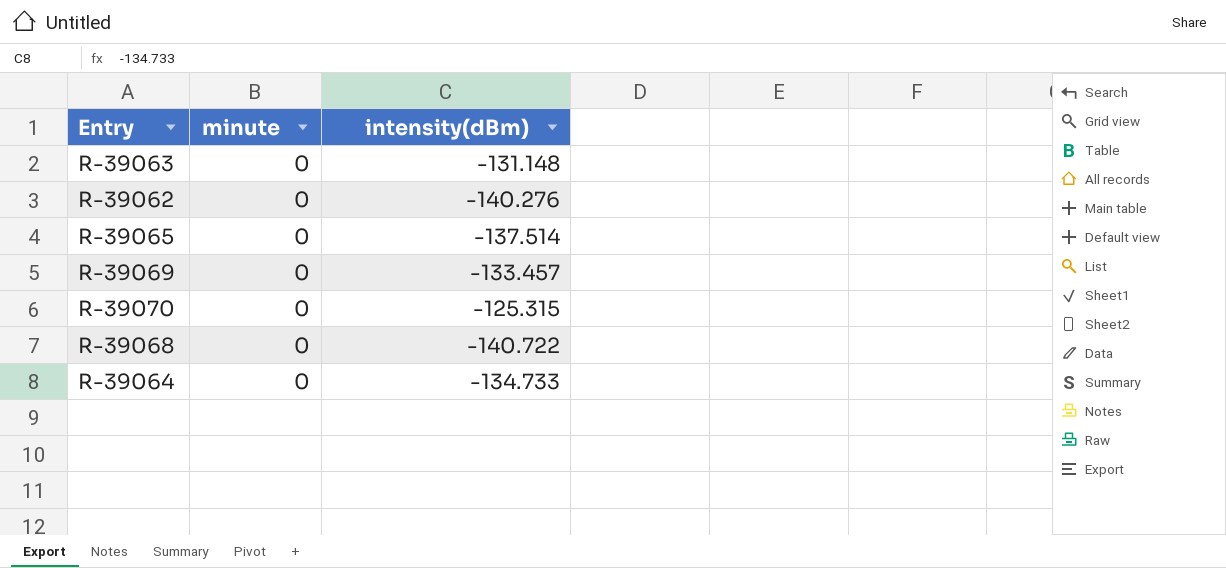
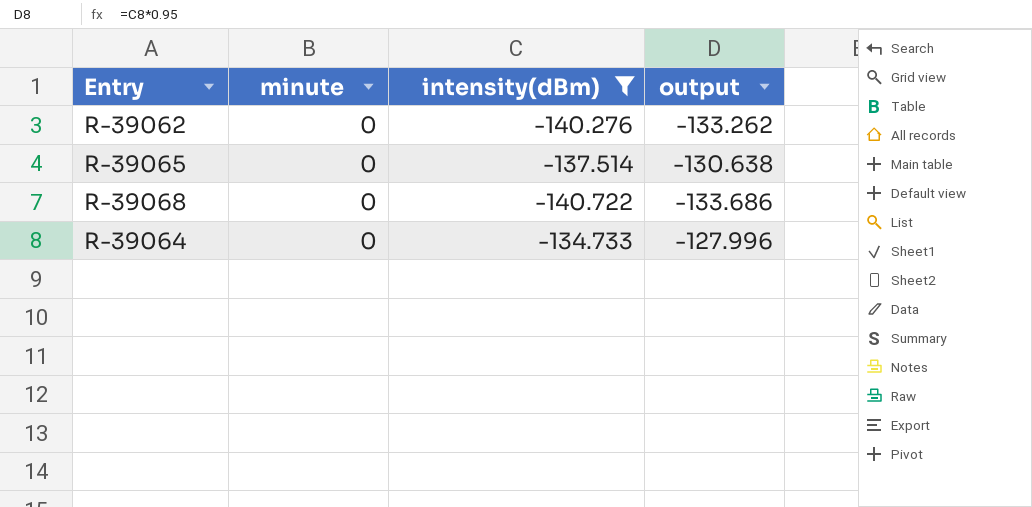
filter: none -> intensity(dBm) <= -134.733
column output | formula: none -> [intensity(dBm)] * 0.95

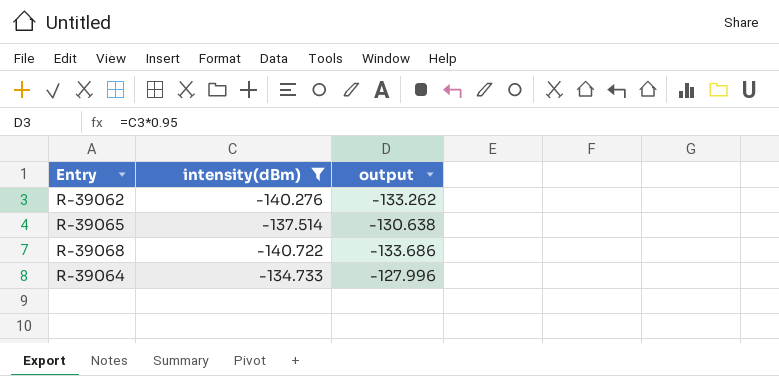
column minute | position: 2 -> none

